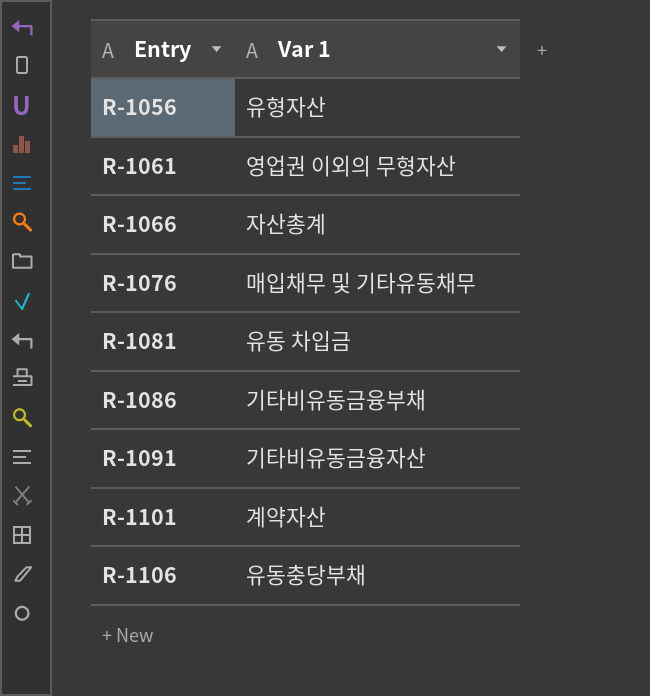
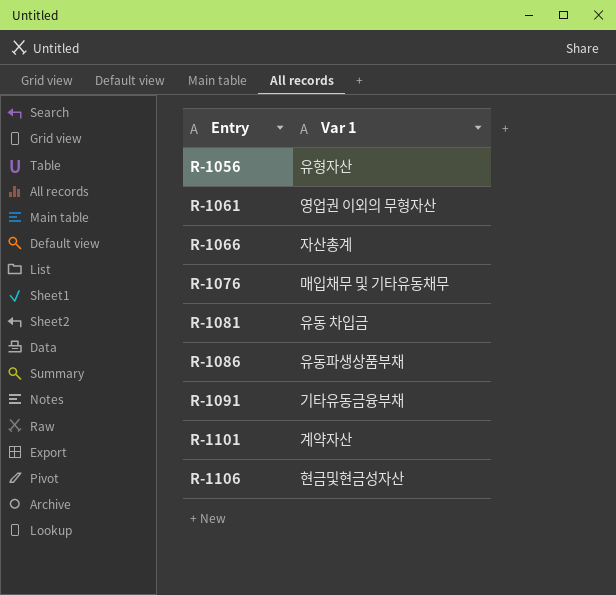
R-1086 | Var 1: 기타비유동금융부채 -> 유동파생상품부채
R-1091 | Var 1: 기타비유동금융자산 -> 기타유동금융부채
R-1106 | Var 1: 유동충당부채 -> 현금및현금성자산

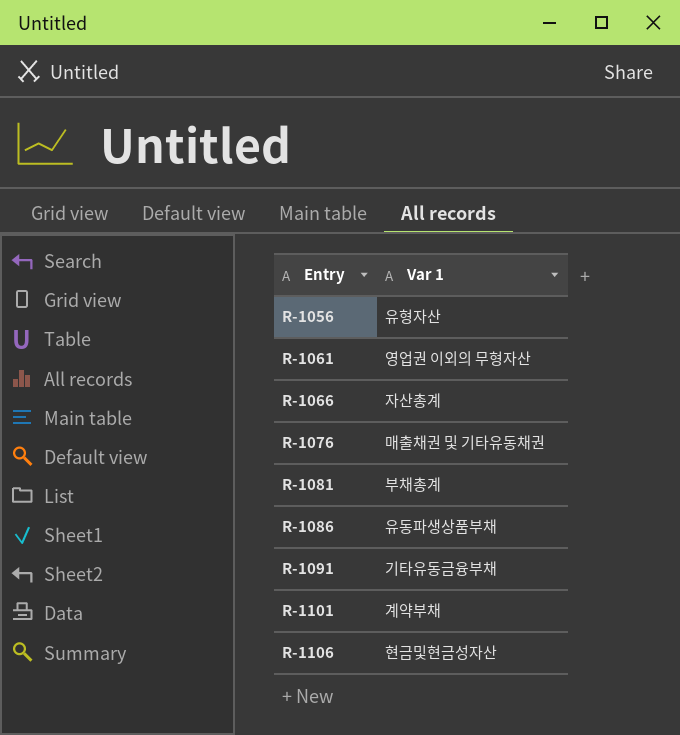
R-1076 | Var 1: 매입채무 및 기타유동채무 -> 매출채권 및 기타유동채권
R-1081 | Var 1: 유동 차입금 -> 부채총계
R-1101 | Var 1: 계약자산 -> 계약부채

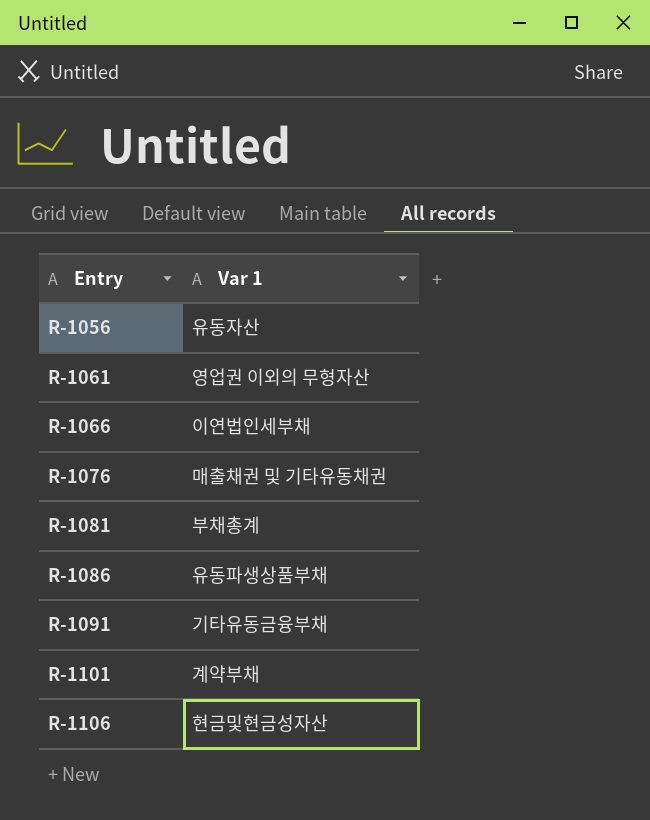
R-1056 | Var 1: 유형자산 -> 유동자산
R-1066 | Var 1: 자산총계 -> 이연법인세부채

